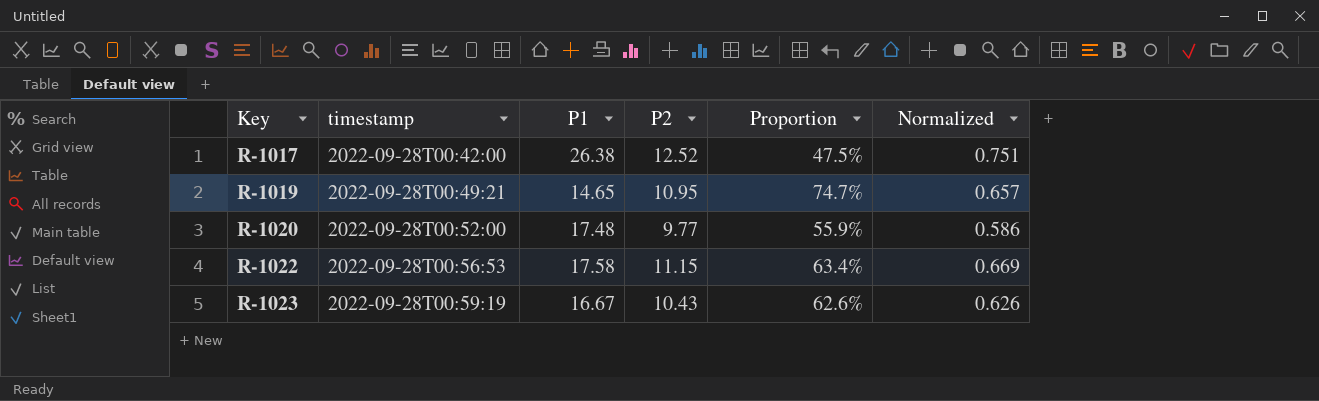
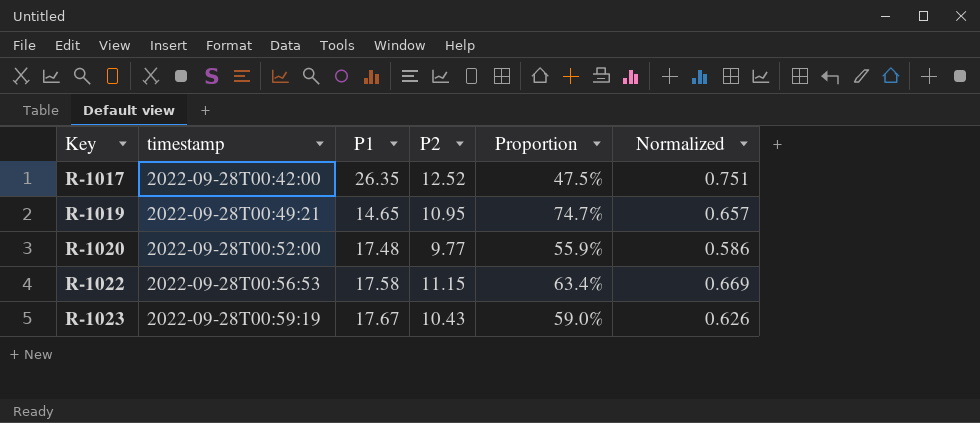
R-1017 | P1: 26.38 -> 26.35
R-1023 | P1: 16.67 -> 17.67
R-1023 | Proportion: 62.6% -> 59.0%

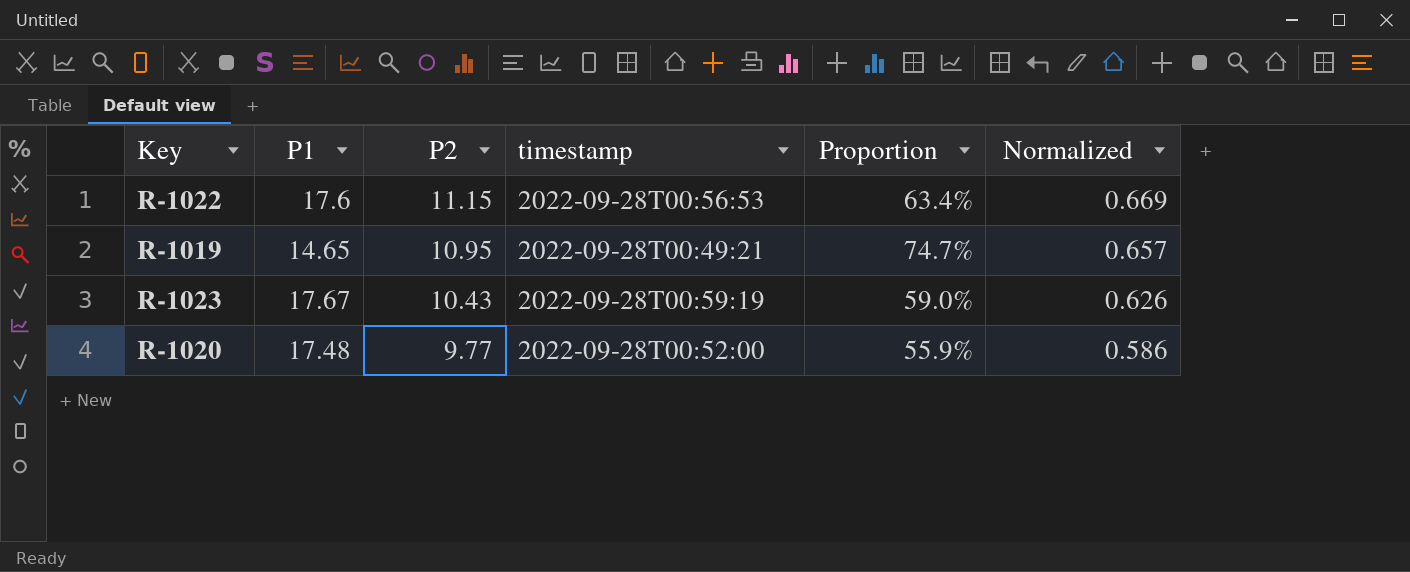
row order: Key ascending -> P2 descending
column timestamp | position: 2 -> 4
row R-1017: 2022-09-28T00:42:00 | 26.35 | 12.52 | 47.5% | 0.751 -> none
R-1022 | P1: 17.58 -> 17.6

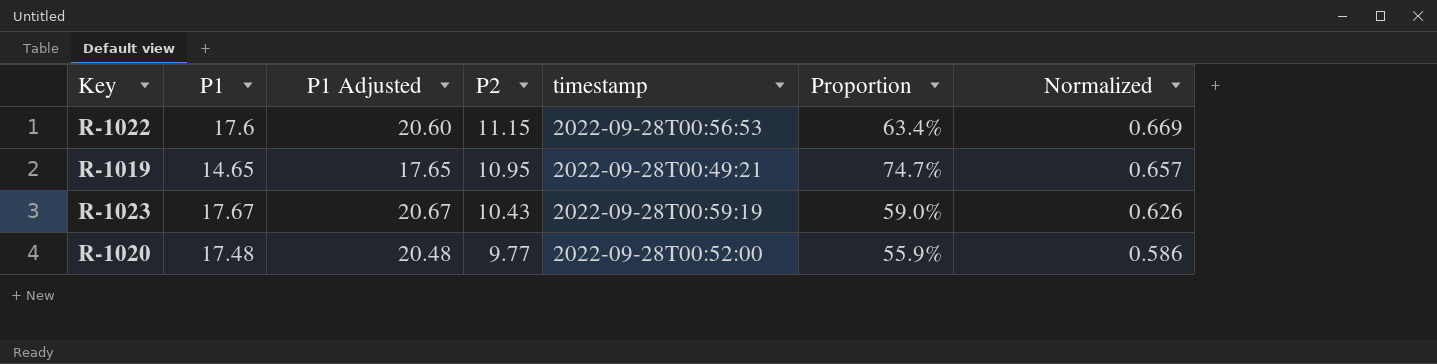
column P1 Adjusted | formula: none -> [P1] + 3

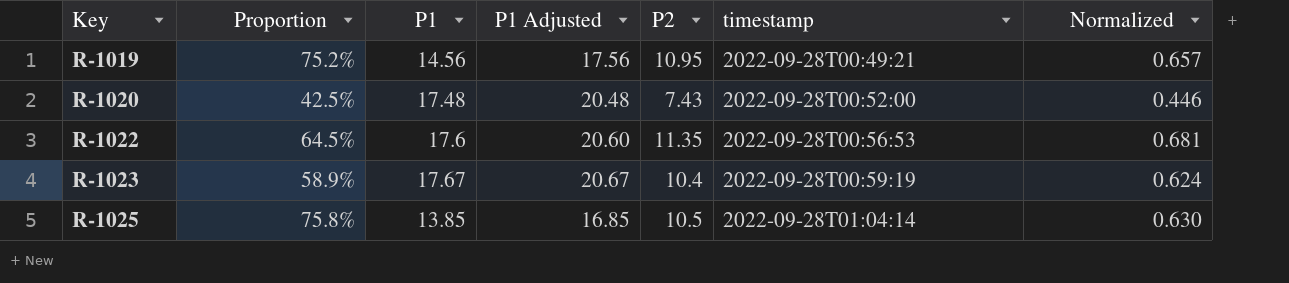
row order: P2 descending -> Key ascending
column Proportion | position: 6 -> 2
R-1019 | Proportion: 74.7% -> 75.2%
R-1019 | P1: 14.65 -> 14.56
R-1019 | P1 Adjusted: 17.65 -> 17.56
R-1020 | Proportion: 55.9% -> 42.5%
R-1020 | P2: 9.77 -> 7.43
R-1020 | Normalized: 0.586 -> 0.446
R-1022 | Proportion: 63.4% -> 64.5%
R-1022 | P2: 11.15 -> 11.35
R-1022 | Normalized: 0.669 -> 0.681
R-1023 | Proportion: 59.0% -> 58.9%
R-1023 | P2: 10.43 -> 10.4
R-1023 | Normalized: 0.626 -> 0.624
row R-1025: none -> 75.8% | 13.85 | 16.85 | 10.5 | 2022-09-28T01:04:14 | 0.630

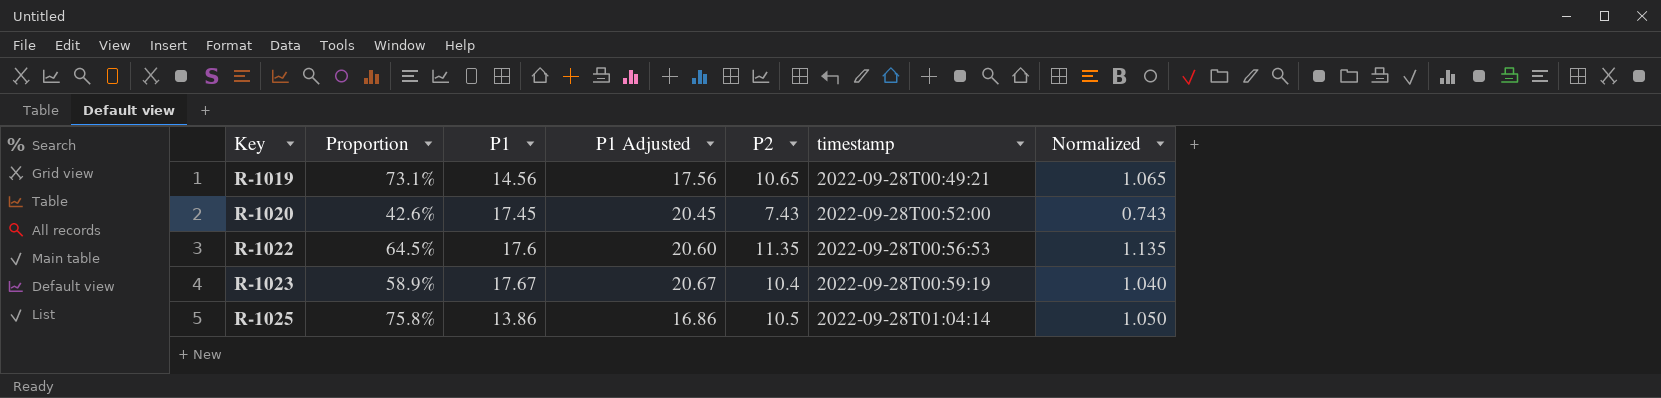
column Normalized | formula: [P2] * 0.06 -> [P2] * 0.1
R-1019 | Proportion: 75.2% -> 73.1%
R-1019 | P2: 10.95 -> 10.65
R-1020 | Proportion: 42.5% -> 42.6%
R-1020 | P1: 17.48 -> 17.45
R-1020 | P1 Adjusted: 20.48 -> 20.45
R-1025 | P1: 13.85 -> 13.86
R-1025 | P1 Adjusted: 16.85 -> 16.86

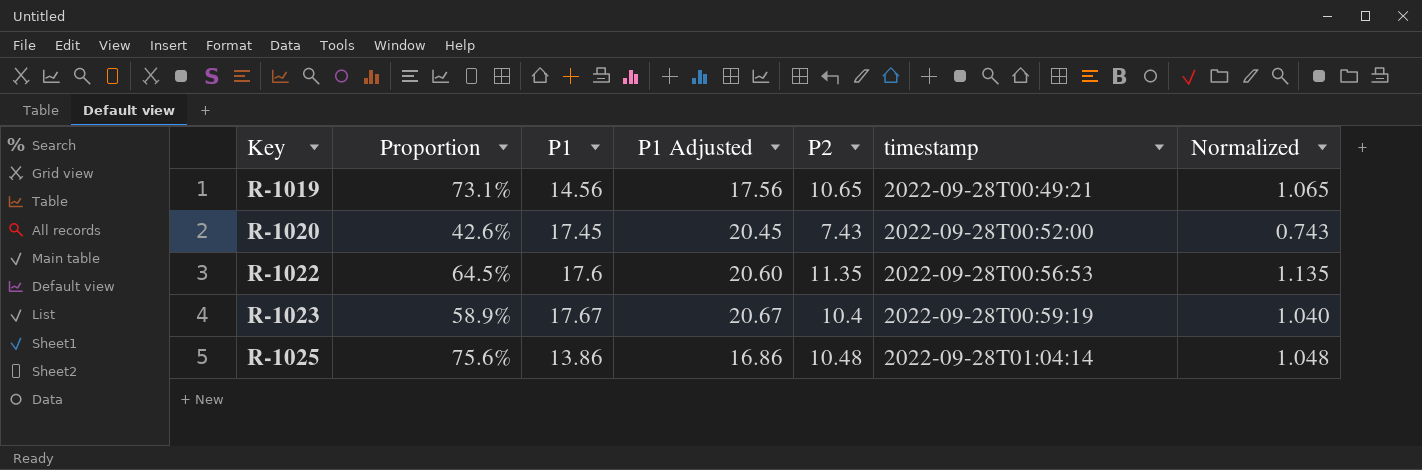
R-1025 | Proportion: 75.8% -> 75.6%
R-1025 | P2: 10.5 -> 10.48
R-1025 | Normalized: 1.050 -> 1.048

